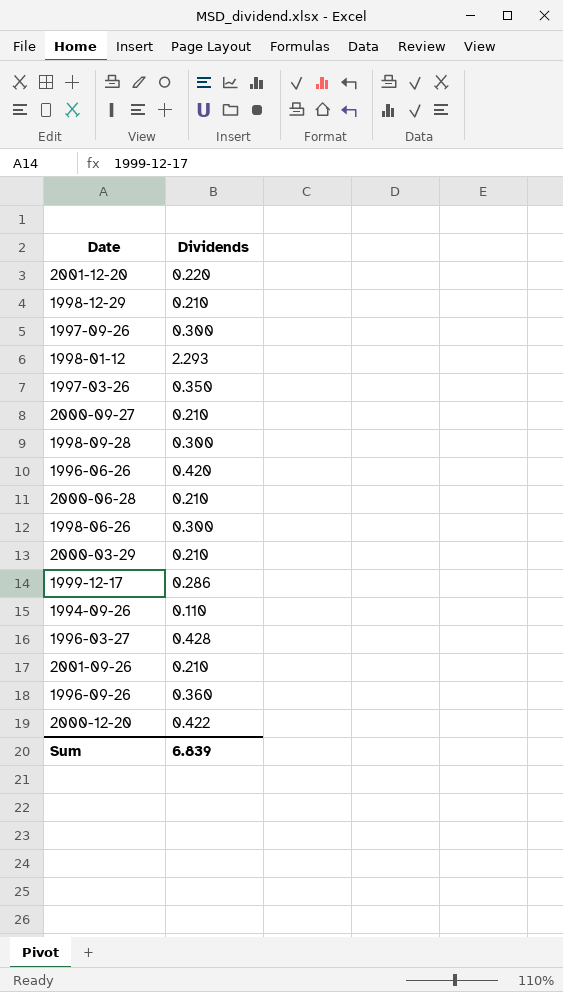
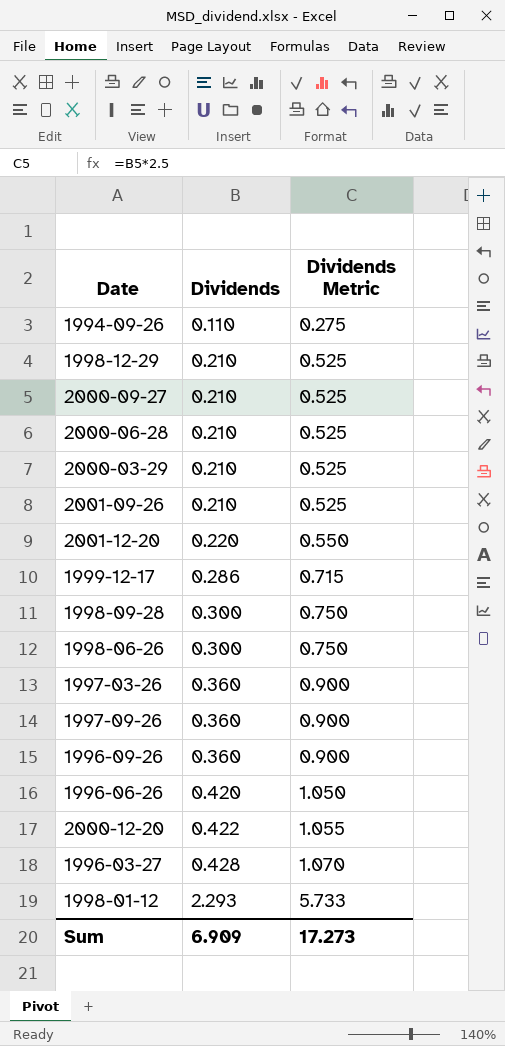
row order: none -> Dividends ascending
column Dividends Metric | formula: none -> [Dividends] * 2.5
1997-03-26 | Dividends: 0.350 -> 0.360
1997-09-26 | Dividends: 0.300 -> 0.360
Sum | Dividends: 6.839 -> 6.909

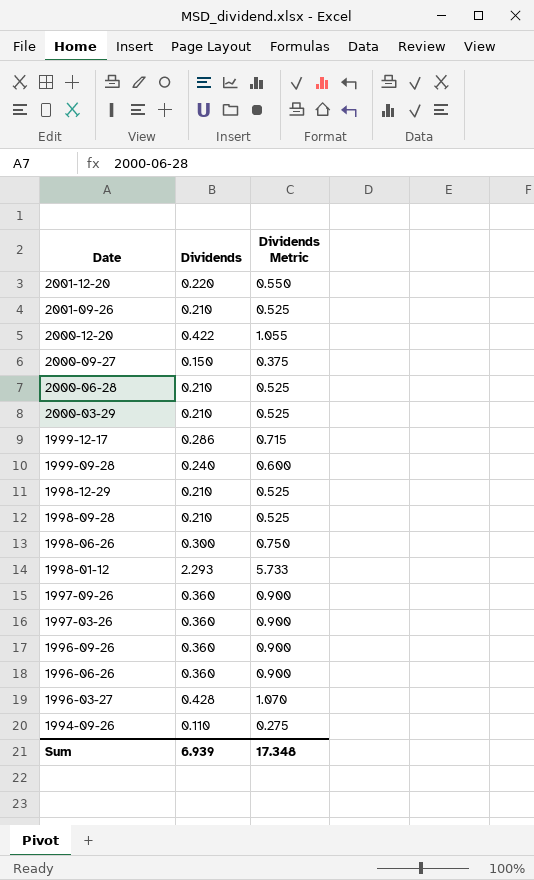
row order: Dividends ascending -> Date descending
2000-09-27 | Dividends: 0.210 -> 0.150
2000-09-27 | Dividends Metric: 0.525 -> 0.375
row 1999-09-28: none -> 0.240 | 0.600
1998-09-28 | Dividends: 0.300 -> 0.210
1998-09-28 | Dividends Metric: 0.750 -> 0.525
1996-06-26 | Dividends: 0.420 -> 0.360
1996-06-26 | Dividends Metric: 1.050 -> 0.900
Sum | Dividends: 6.909 -> 6.939
Sum | Dividends Metric: 17.273 -> 17.348

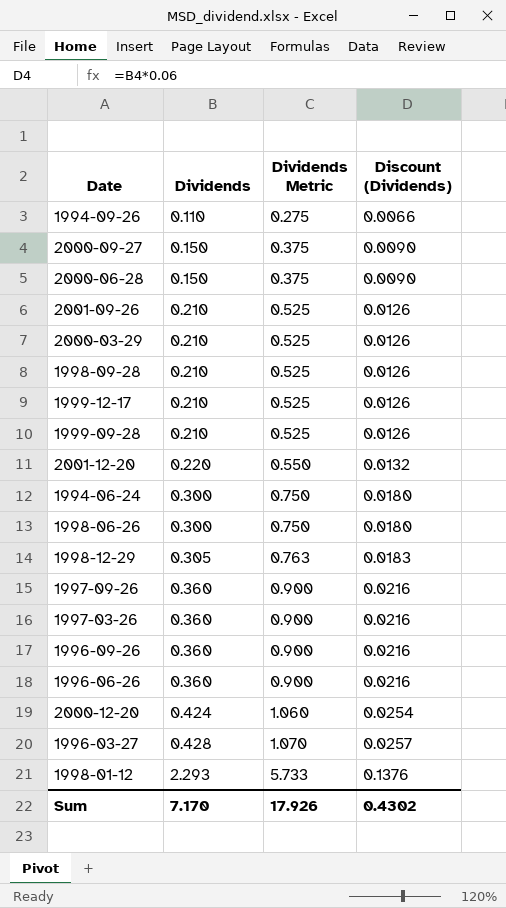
row order: Date descending -> Dividends ascending
column Discount (Dividends) | formula: none -> [Dividends] * 0.06
2000-06-28 | Dividends: 0.210 -> 0.150
2000-06-28 | Dividends Metric: 0.525 -> 0.375
1999-12-17 | Dividends: 0.286 -> 0.210
1999-12-17 | Dividends Metric: 0.715 -> 0.525
1999-09-28 | Dividends: 0.240 -> 0.210
1999-09-28 | Dividends Metric: 0.600 -> 0.525
row 1994-06-24: none -> 0.300 | 0.750 | 0.0180
1998-12-29 | Dividends: 0.210 -> 0.305
1998-12-29 | Dividends Metric: 0.525 -> 0.763
2000-12-20 | Dividends: 0.422 -> 0.424
2000-12-20 | Dividends Metric: 1.055 -> 1.060
Sum | Dividends: 6.939 -> 7.170
Sum | Dividends Metric: 17.348 -> 17.926

